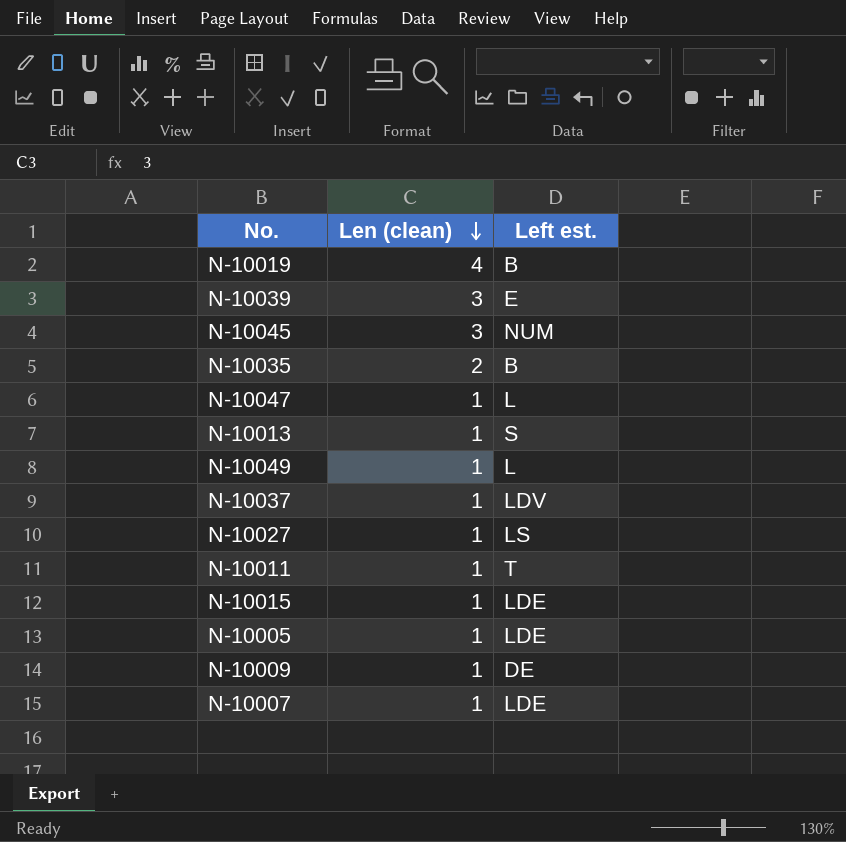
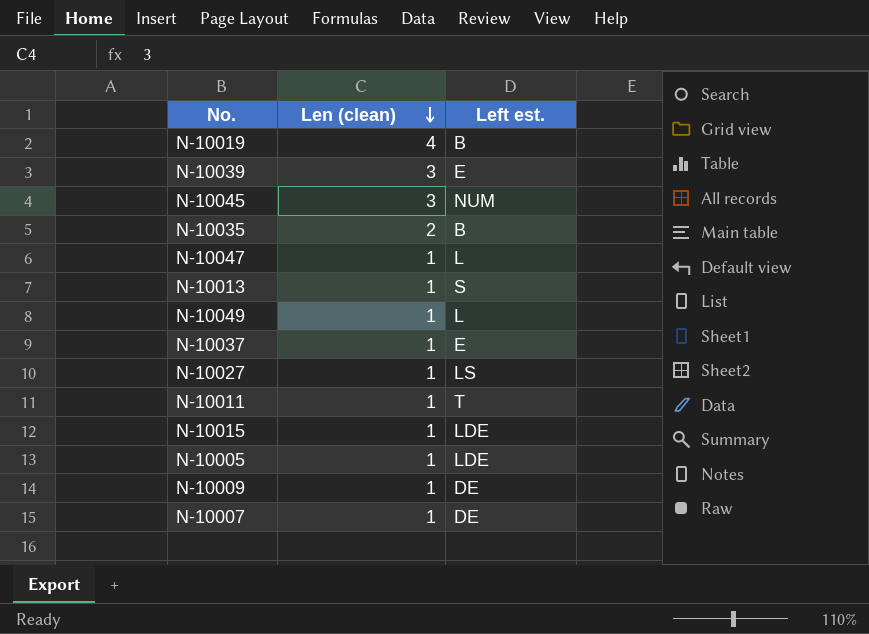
N-10037 | Left est.: LDV -> E
N-10007 | Left est.: LDE -> DE

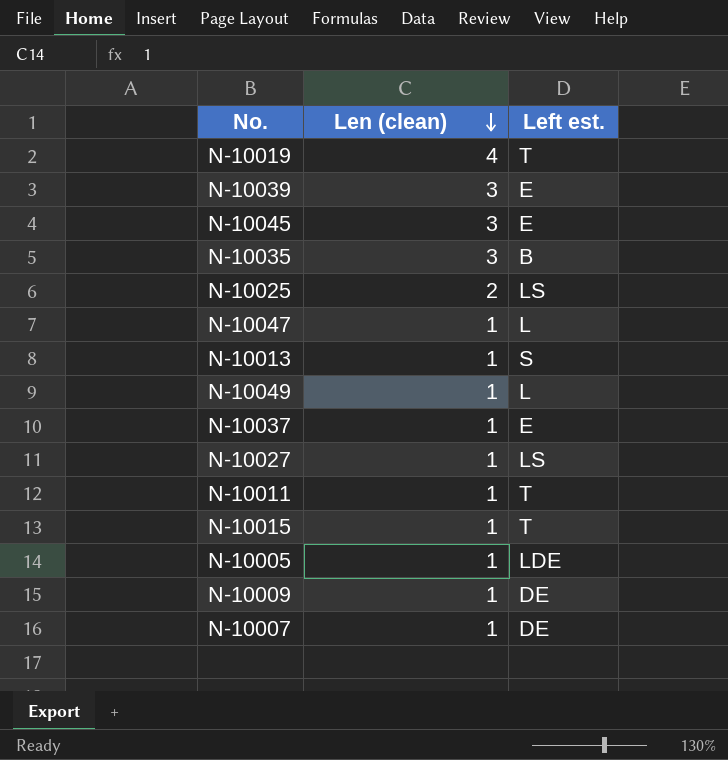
N-10019 | Left est.: B -> T
N-10045 | Left est.: NUM -> E
N-10035 | Len (clean): 2 -> 3
row N-10025: none -> 2 | LS
N-10015 | Left est.: LDE -> T

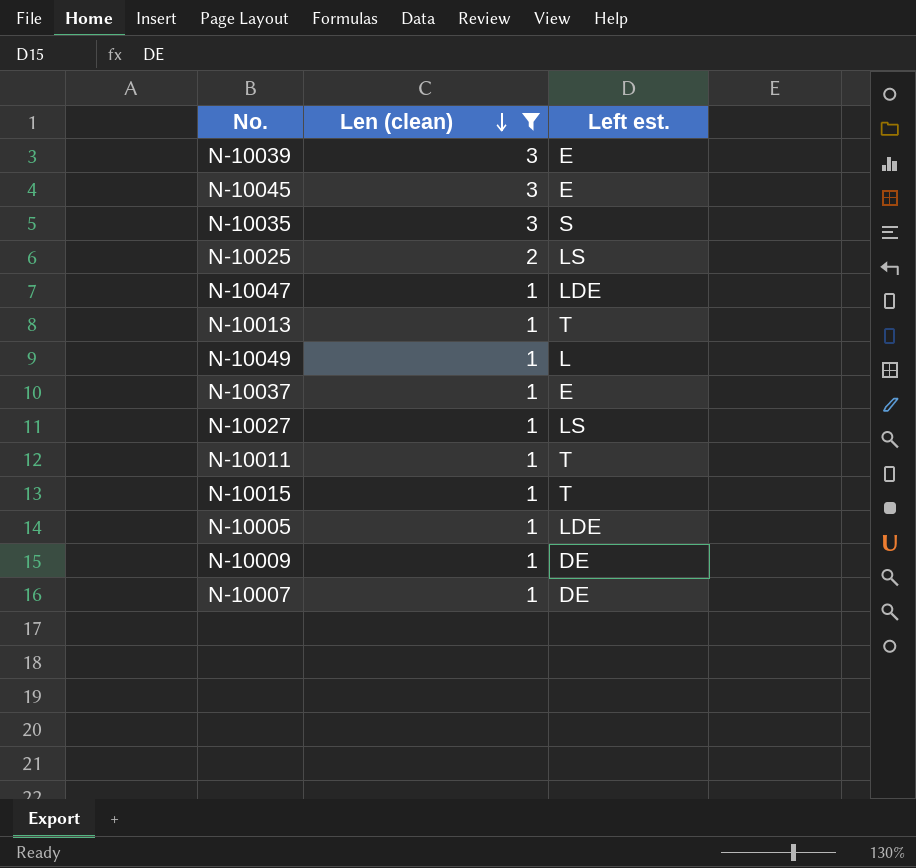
filter: none -> Len (clean) != 4
N-10035 | Left est.: B -> S
N-10047 | Left est.: L -> LDE
N-10013 | Left est.: S -> T

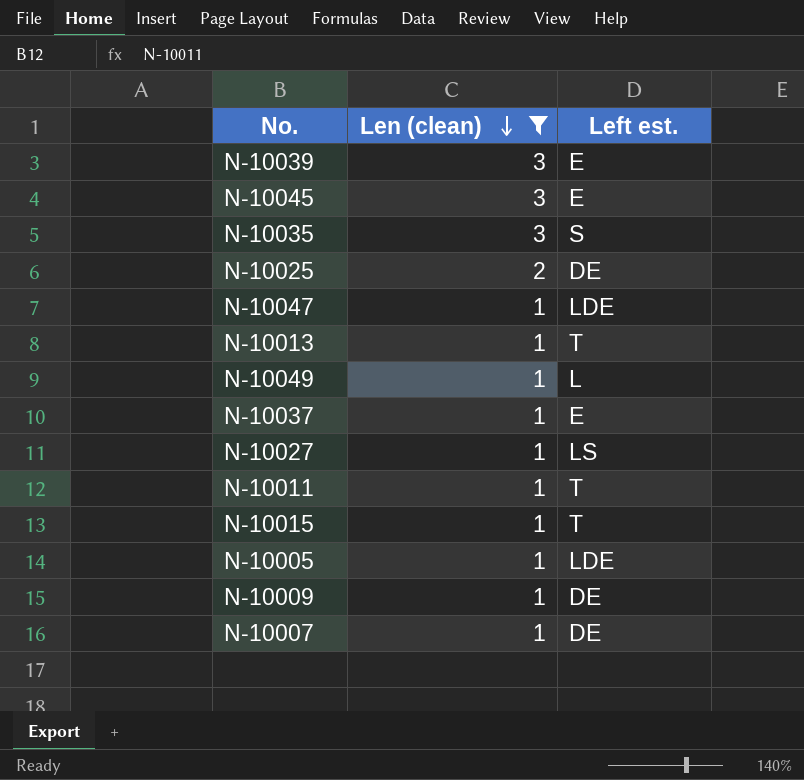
N-10025 | Left est.: LS -> DE

